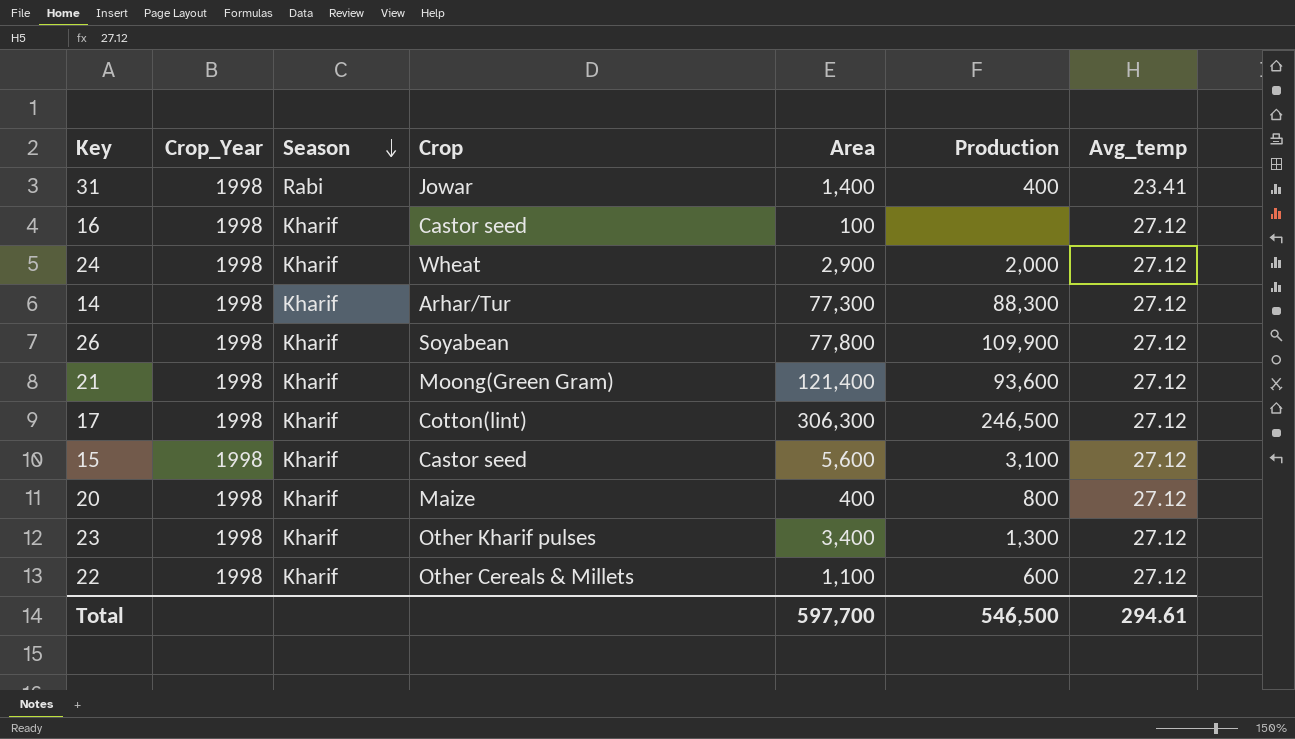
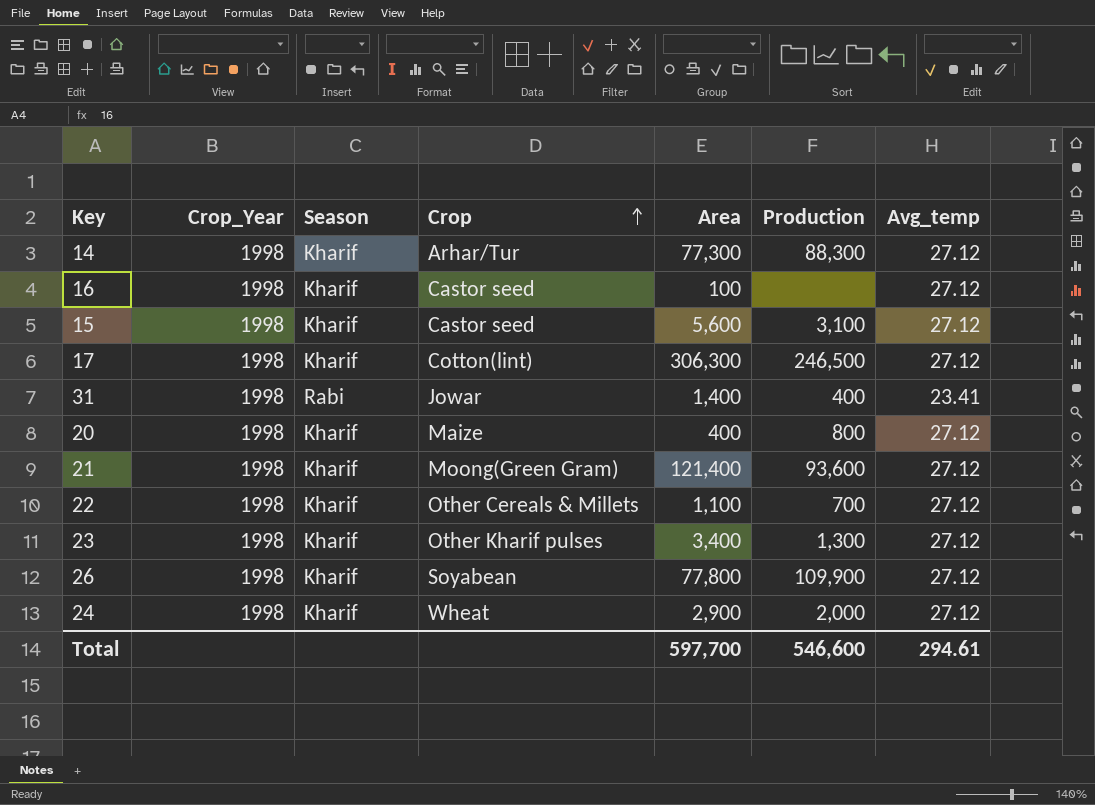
row order: Season descending -> Crop ascending
22 | Production: 600 -> 700
Total | Production: 546,500 -> 546,600

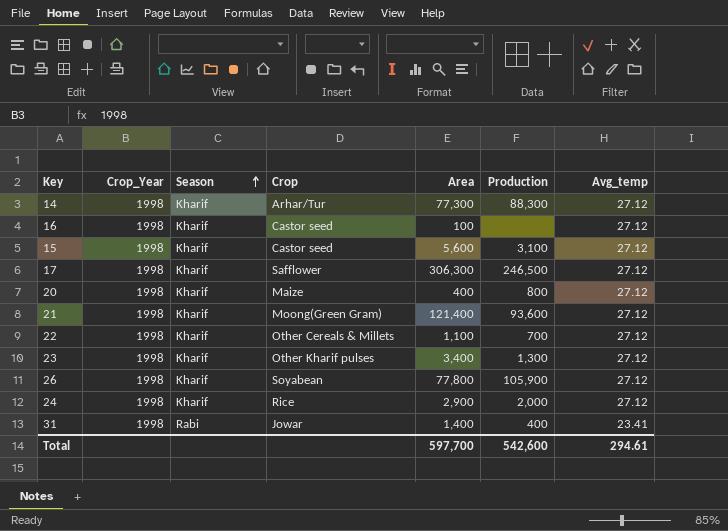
row order: Crop ascending -> Season ascending
17 | Crop: Cotton(lint) -> Safflower
26 | Production: 109,900 -> 105,900
24 | Crop: Wheat -> Rice
Total | Production: 546,600 -> 542,600

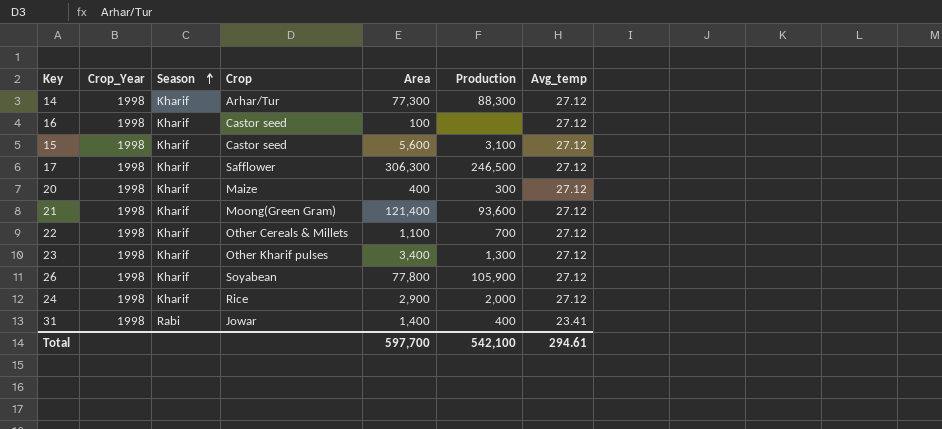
20 | Production: 800 -> 300
Total | Production: 542,600 -> 542,100

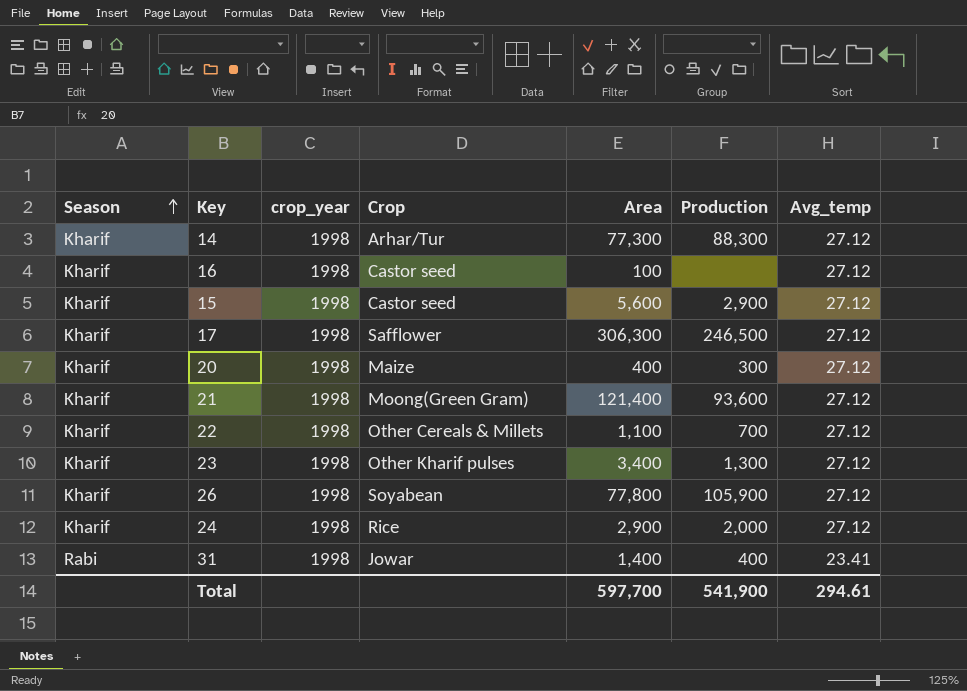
column Season | position: 3 -> 1
column name: Crop_Year -> crop_year
15 | Production: 3,100 -> 2,900
Total | Production: 542,100 -> 541,900

